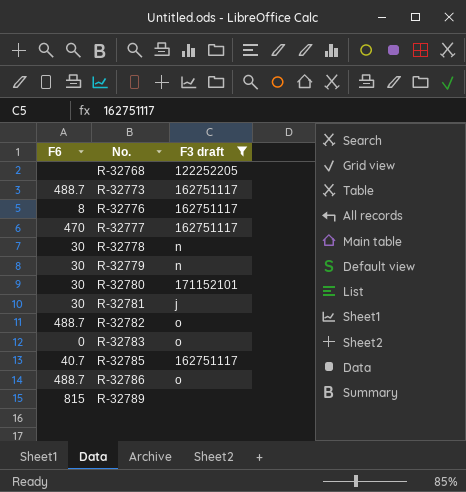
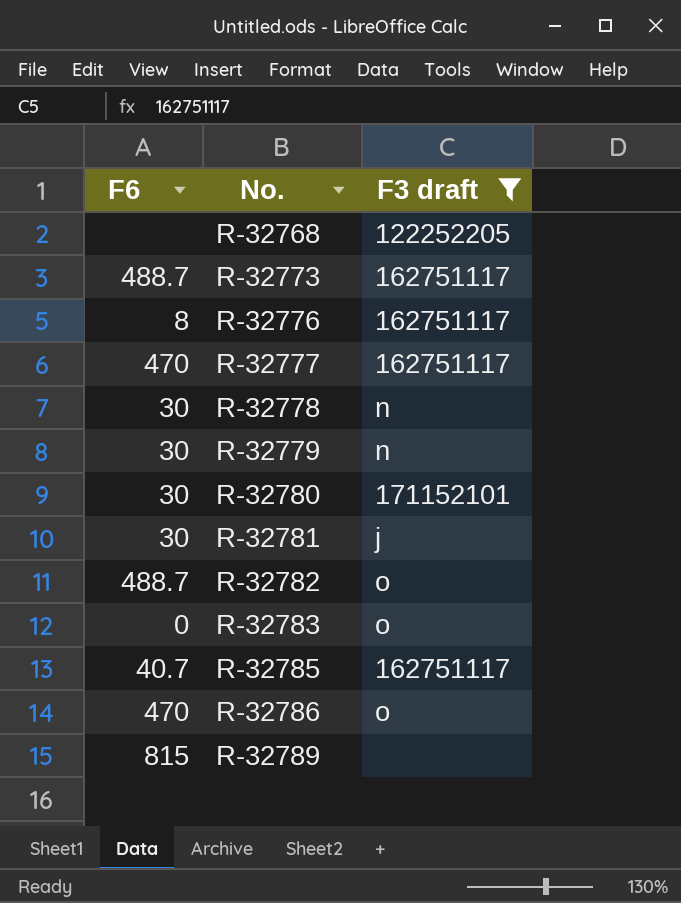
R-32786 | F6: 488.7 -> 470

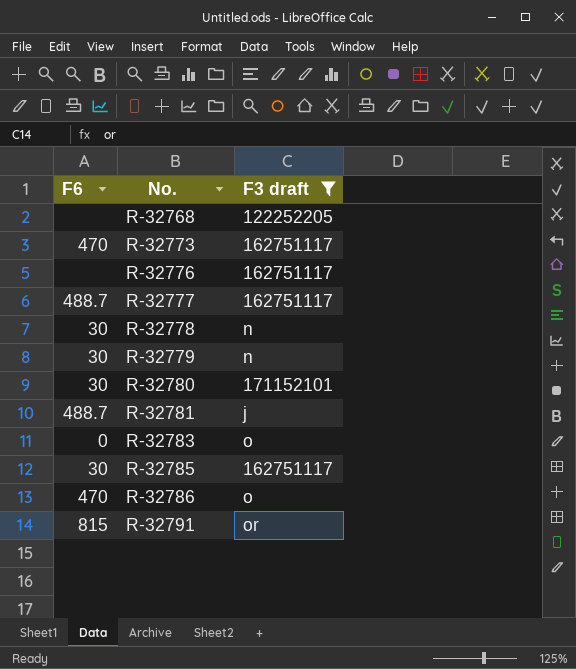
row R-32782: 488.7 | o -> none
row R-32789: 815 | none -> none
R-32773 | F6: 488.7 -> 470
R-32776 | F6: 8 -> none
R-32777 | F6: 470 -> 488.7
R-32781 | F6: 30 -> 488.7
R-32785 | F6: 40.7 -> 30
row R-32791: none -> 815 | or

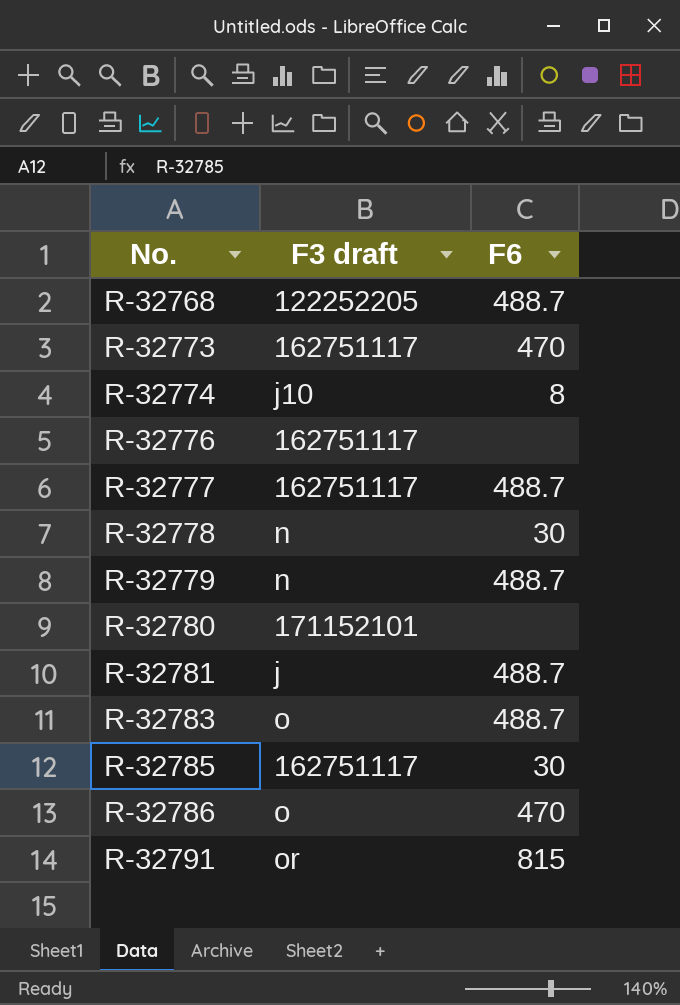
filter: F3 draft != j10 -> none
column F6 | position: 1 -> 3
R-32768 | F6: none -> 488.7
R-32779 | F6: 30 -> 488.7
R-32780 | F6: 30 -> none
R-32783 | F6: 0 -> 488.7

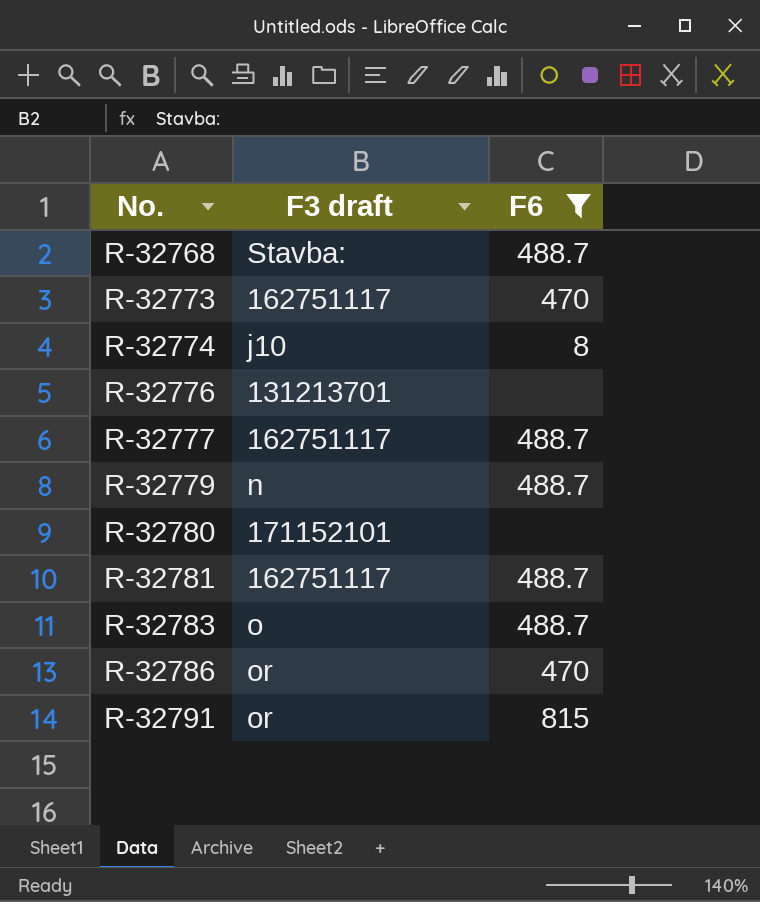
filter: none -> F6 != 30
R-32768 | F3 draft: 122252205 -> Stavba:
R-32776 | F3 draft: 162751117 -> 131213701
R-32781 | F3 draft: j -> 162751117
R-32786 | F3 draft: o -> or

